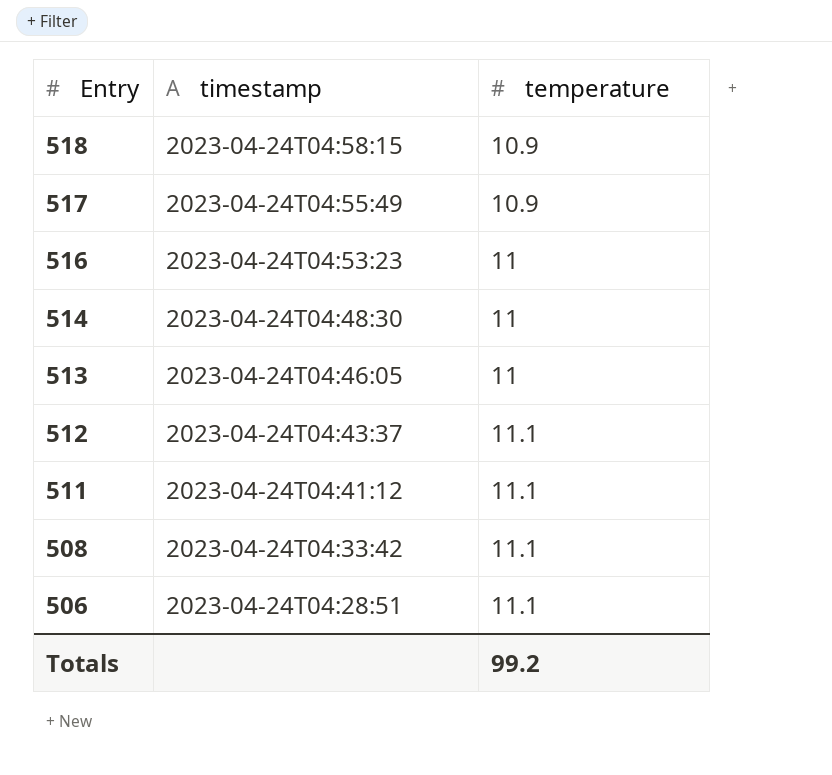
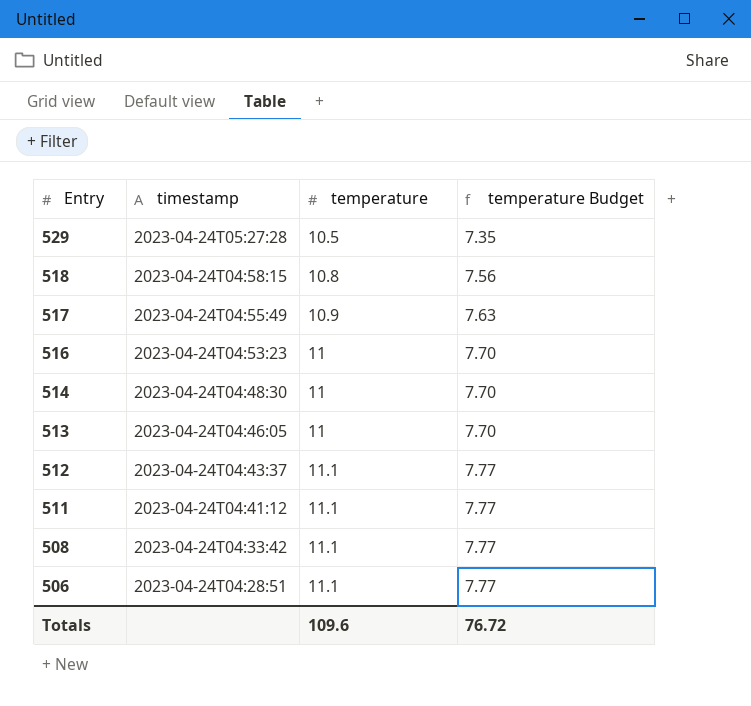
column temperature Budget | formula: none -> [temperature] * 0.7
row 529: none -> 2023-04-24T05:27:28 | 10.5 | 7.35
518 | temperature: 10.9 -> 10.8
Totals | temperature: 99.2 -> 109.6

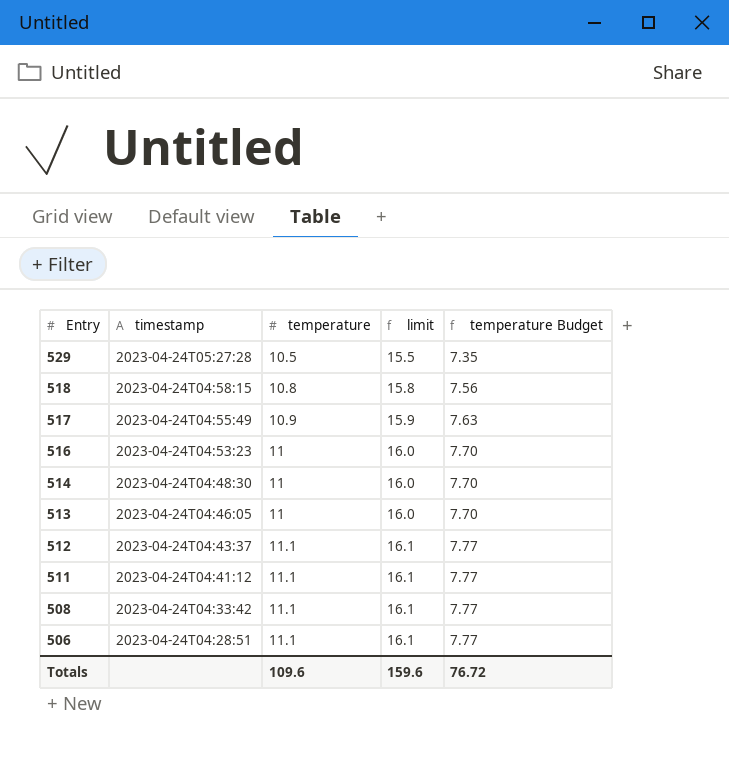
column limit | formula: none -> [temperature] + 5

